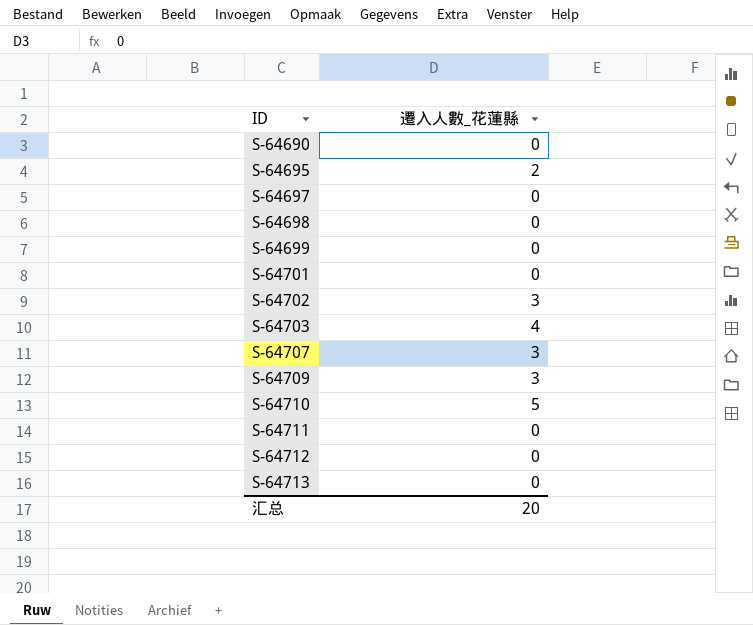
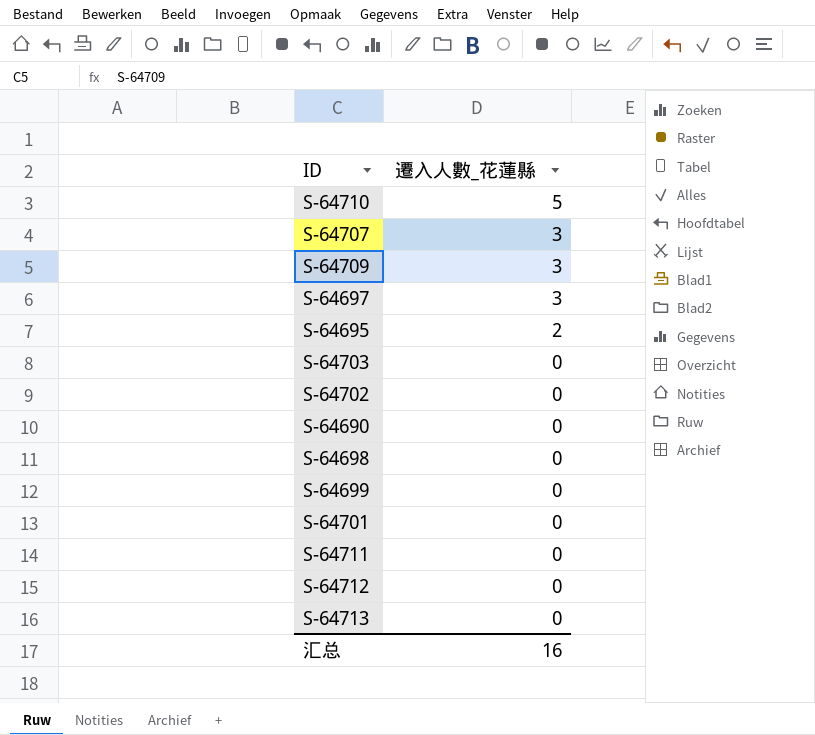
row order: ID ascending -> 遷入人數_花蓮縣 descending
S-64697 | 遷入人數_花蓮縣: 0 -> 3
S-64703 | 遷入人數_花蓮縣: 4 -> 0
S-64702 | 遷入人數_花蓮縣: 3 -> 0
汇总 | 遷入人數_花蓮縣: 20 -> 16

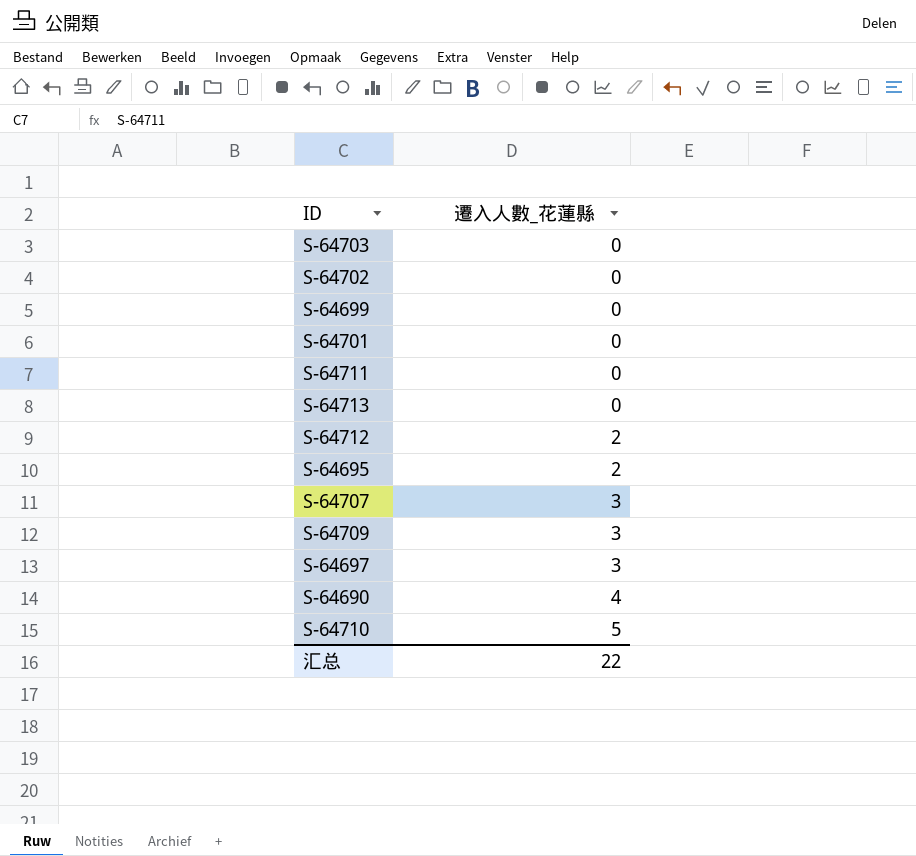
row order: 遷入人數_花蓮縣 descending -> 遷入人數_花蓮縣 ascending
row S-64698: 0 -> none
S-64712 | 遷入人數_花蓮縣: 0 -> 2
S-64690 | 遷入人數_花蓮縣: 0 -> 4
汇总 | 遷入人數_花蓮縣: 16 -> 22

